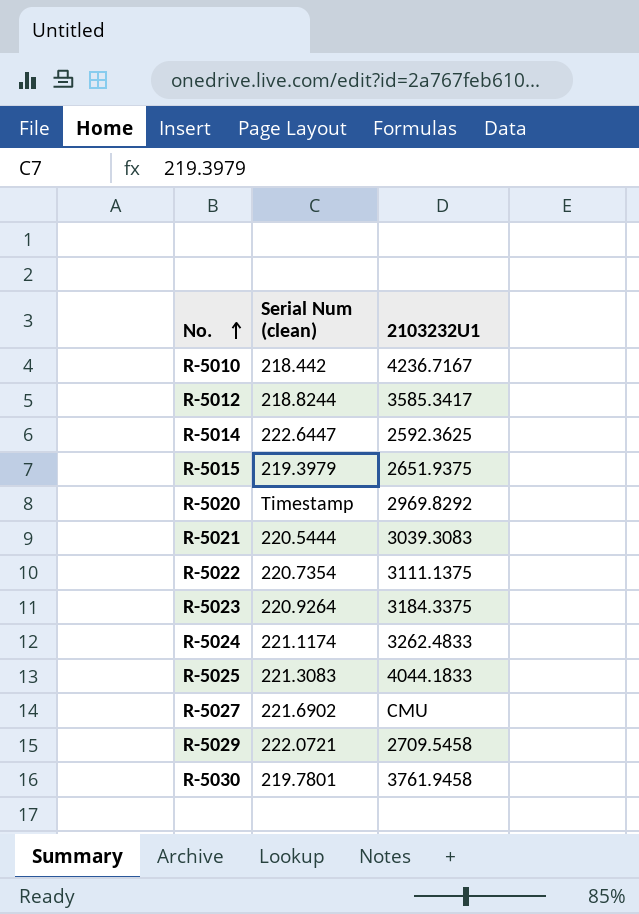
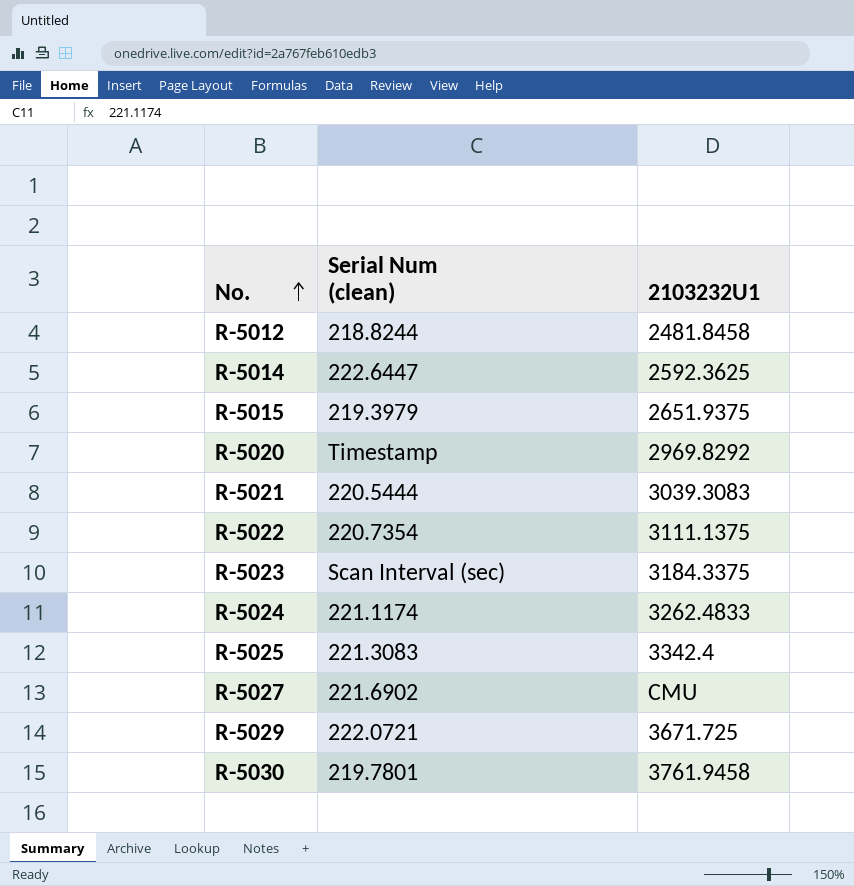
row R-5010: 218.442 | 4236.7167 -> none
R-5012 | 2103232U1: 3585.3417 -> 2481.8458
R-5023 | Serial Num (clean): 220.9264 -> Scan Interval (sec)
R-5025 | 2103232U1: 4044.1833 -> 3342.4
R-5029 | 2103232U1: 2709.5458 -> 3671.725

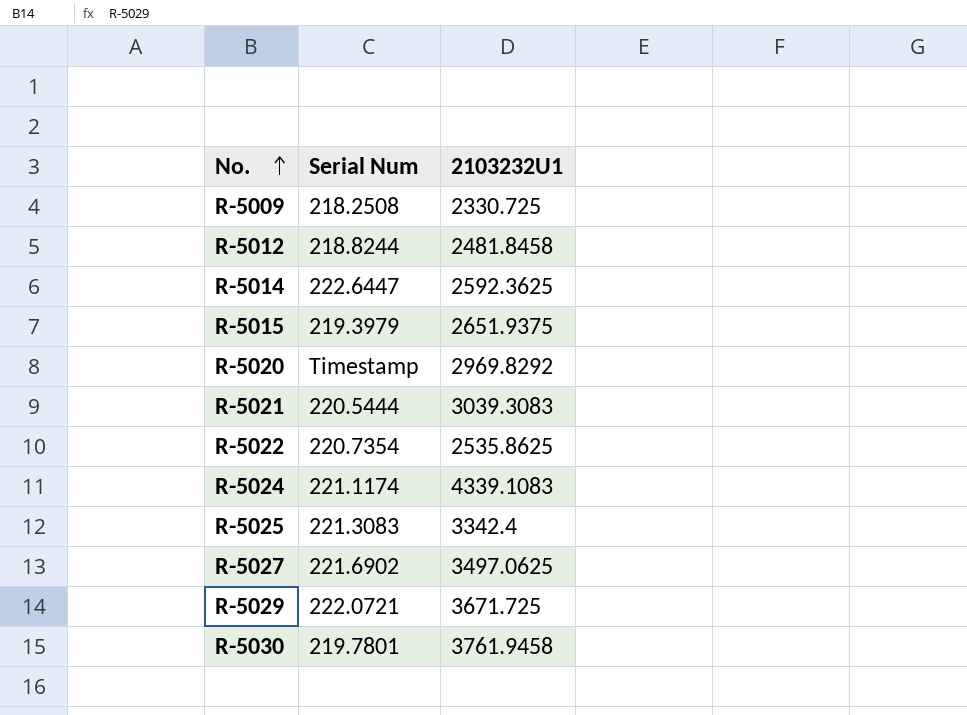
column name: Serial Num (clean) -> Serial Num
row R-5023: Scan Interval (sec) | 3184.3375 -> none
row R-5009: none -> 218.2508 | 2330.725
R-5022 | 2103232U1: 3111.1375 -> 2535.8625
R-5024 | 2103232U1: 3262.4833 -> 4339.1083
R-5027 | 2103232U1: CMU -> 3497.0625

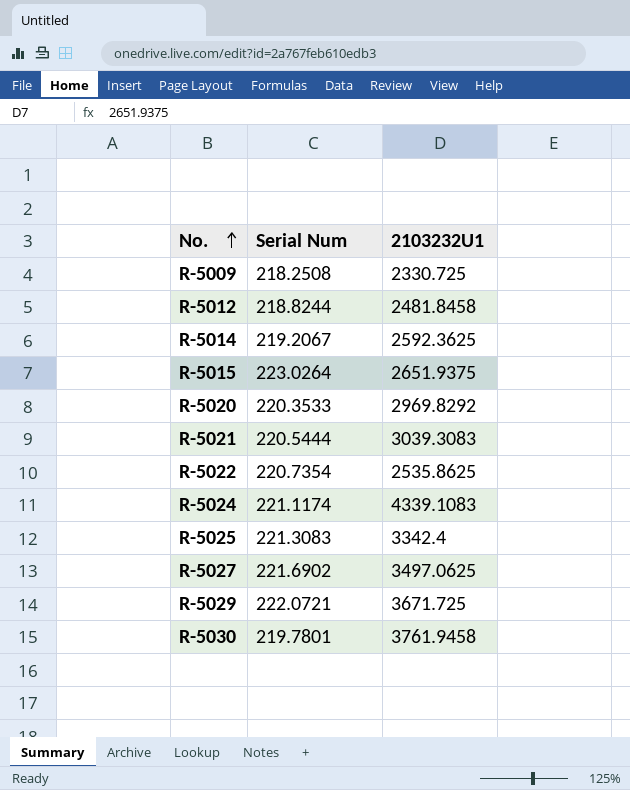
R-5014 | Serial Num: 222.6447 -> 219.2067
R-5015 | Serial Num: 219.3979 -> 223.0264
R-5020 | Serial Num: Timestamp -> 220.3533

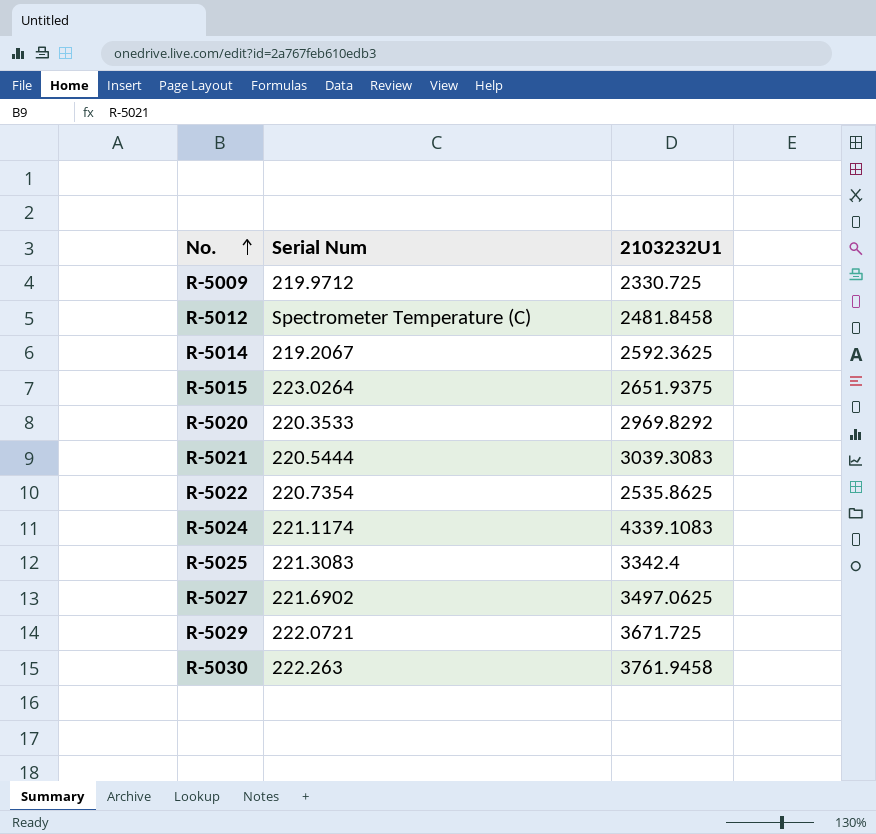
R-5009 | Serial Num: 218.2508 -> 219.9712
R-5012 | Serial Num: 218.8244 -> Spectrometer Temperature (C)
R-5030 | Serial Num: 219.7801 -> 222.263

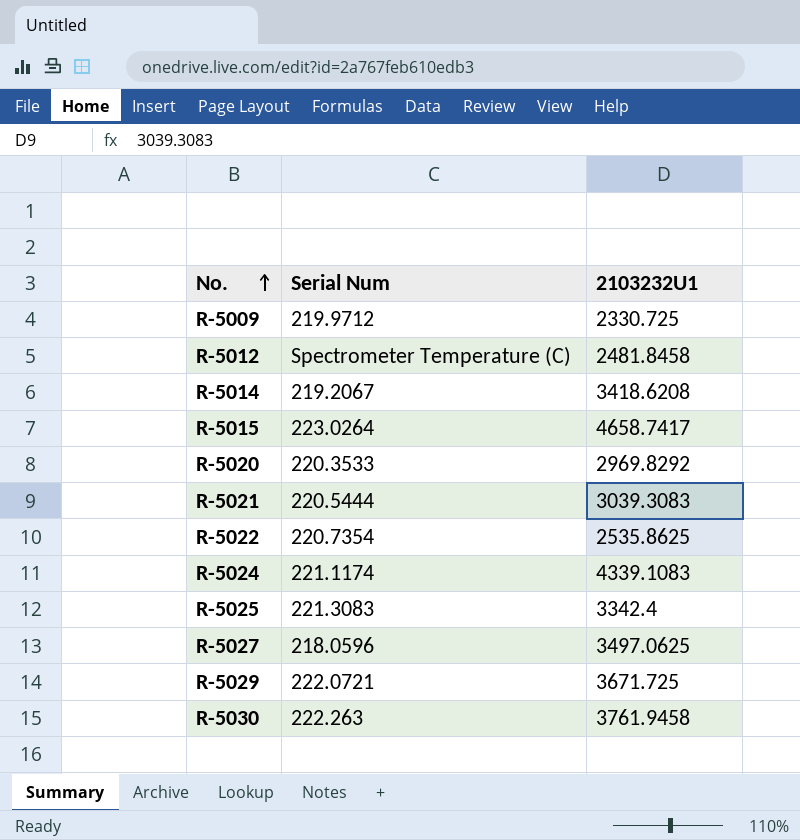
R-5014 | 2103232U1: 2592.3625 -> 3418.6208
R-5015 | 2103232U1: 2651.9375 -> 4658.7417
R-5027 | Serial Num: 221.6902 -> 218.0596

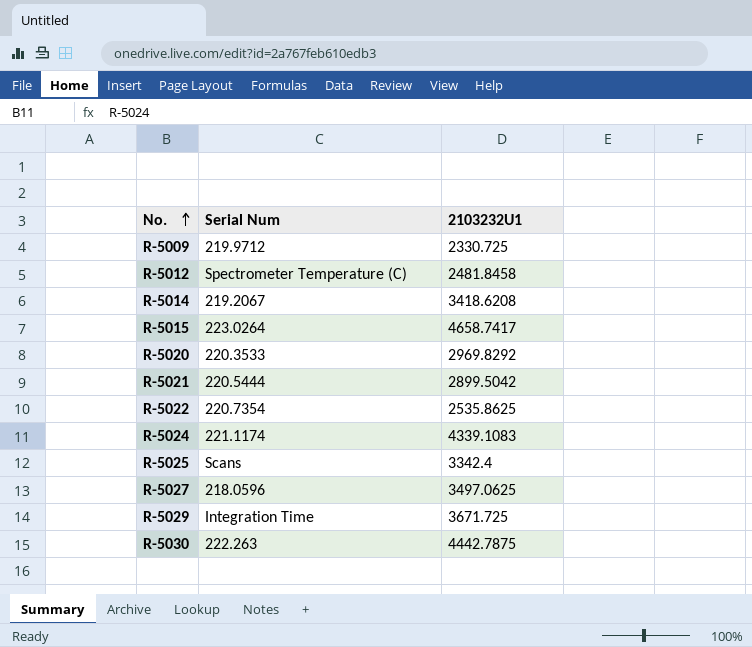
R-5021 | 2103232U1: 3039.3083 -> 2899.5042
R-5025 | Serial Num: 221.3083 -> Scans
R-5029 | Serial Num: 222.0721 -> Integration Time
R-5030 | 2103232U1: 3761.9458 -> 4442.7875

